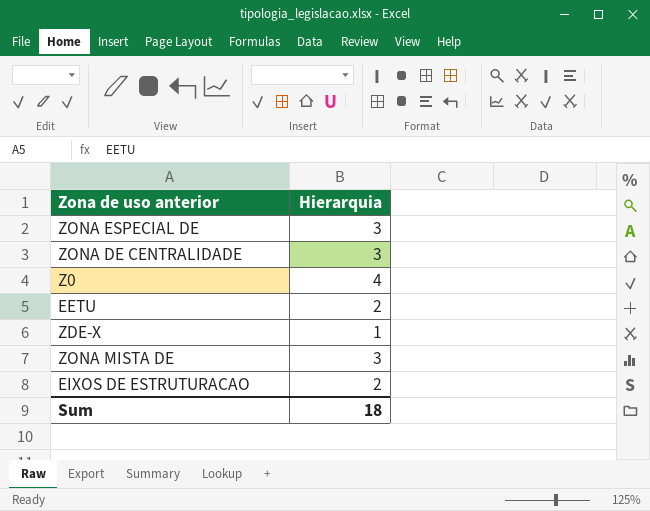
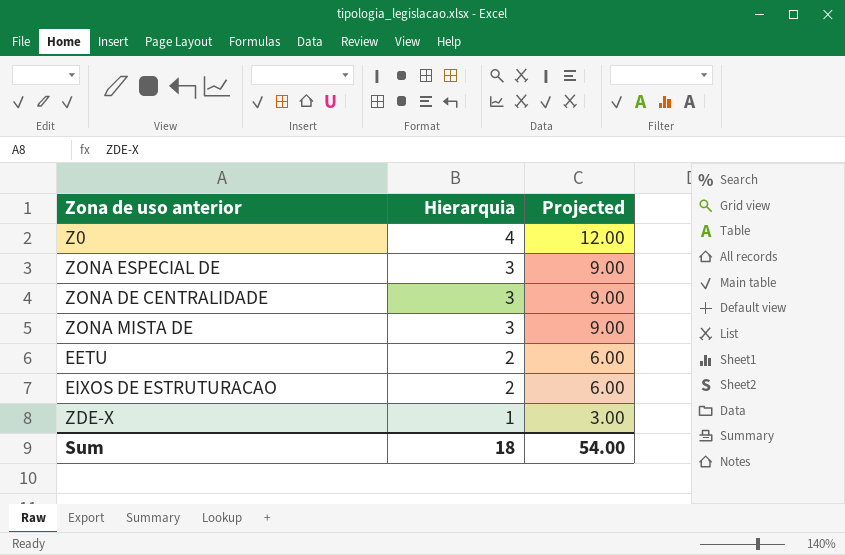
row order: none -> Hierarquia descending
column Projected | formula: none -> [Hierarquia] * 3

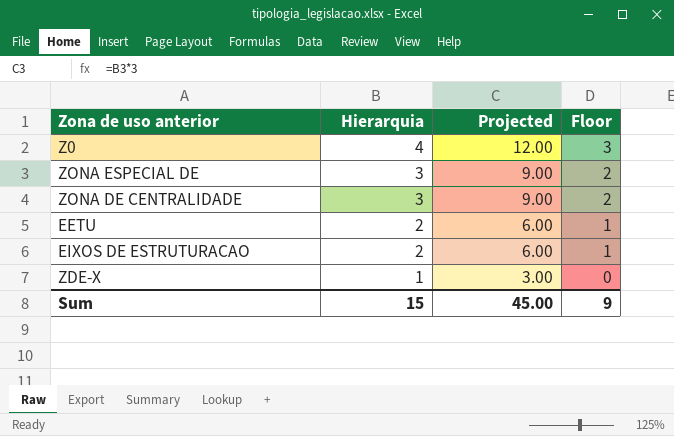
column Floor | formula: none -> [Hierarquia] - 1
row ZONA MISTA DE: 3 | 9.00 -> none
Sum | Hierarquia: 18 -> 15
Sum | Projected: 54.00 -> 45.00

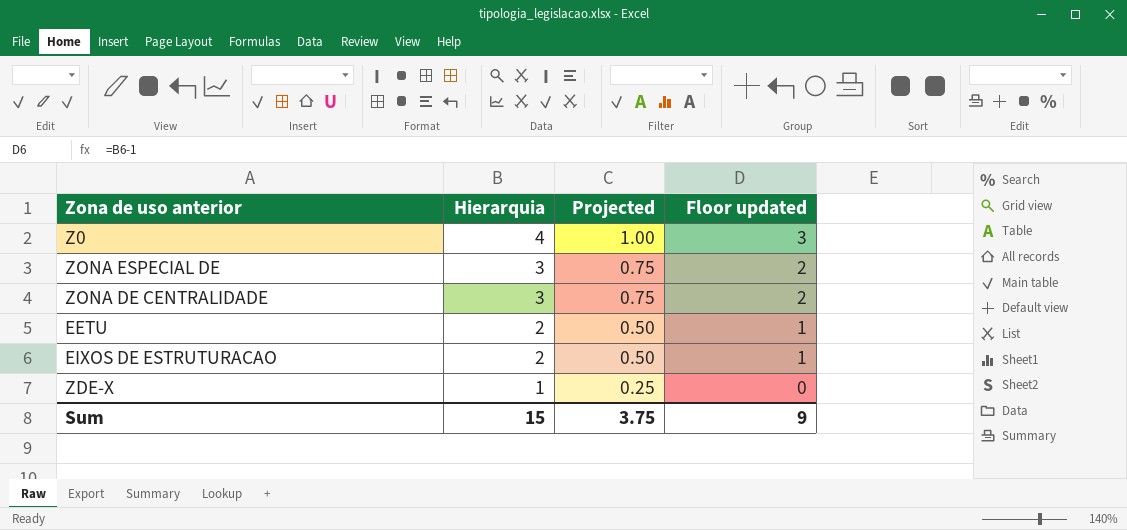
column Projected | formula: [Hierarquia] * 3 -> [Hierarquia] * 0.25
column name: Floor -> Floor updated
Sum | Projected: 45.00 -> 3.75

